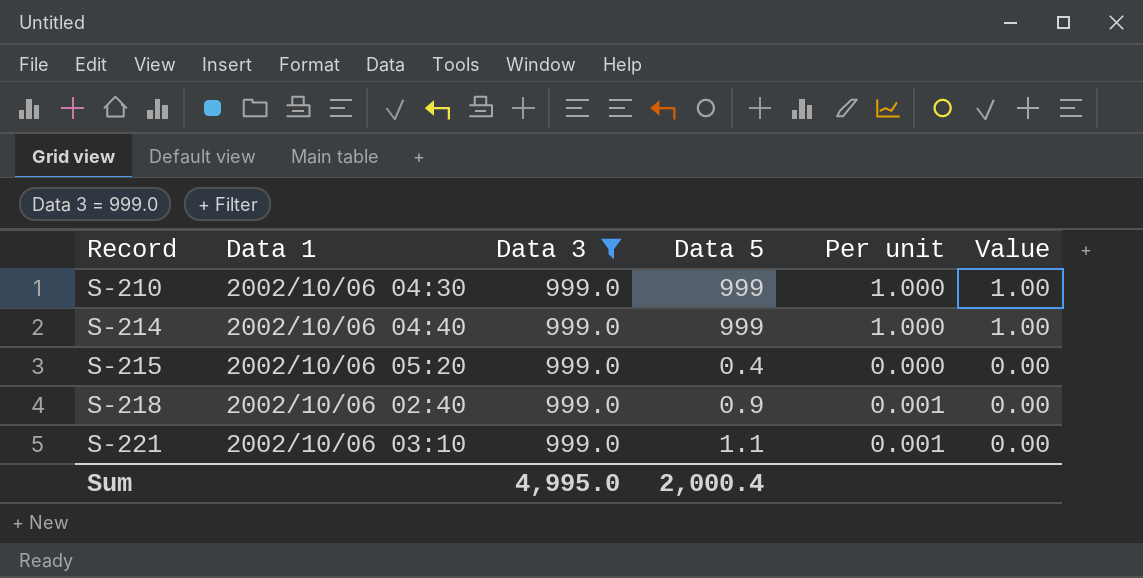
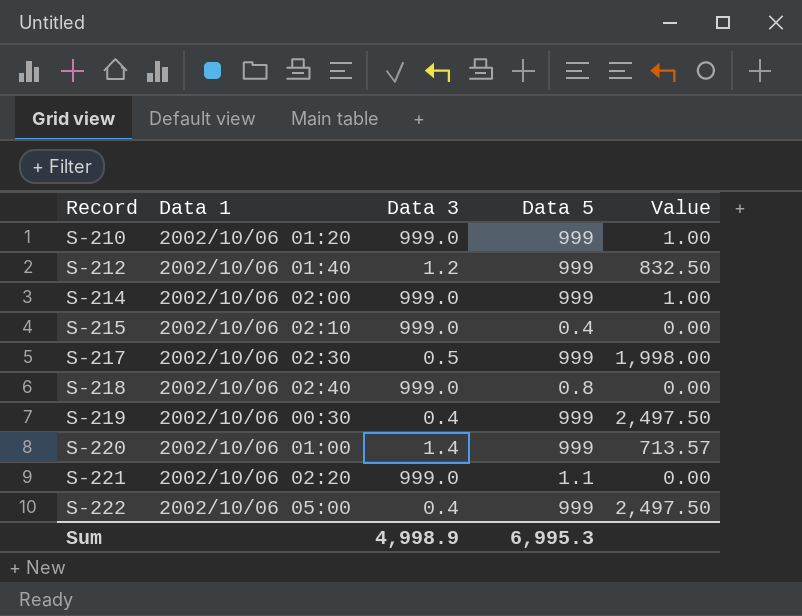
filter: Data 3 = 999.0 -> none
column Per unit | formula: [Data 5] / [Data 3] -> none
S-210 | Data 1: 2002/10/06 04:30 -> 2002/10/06 01:20
S-214 | Data 1: 2002/10/06 04:40 -> 2002/10/06 02:00
S-215 | Data 1: 2002/10/06 05:20 -> 2002/10/06 02:10
S-218 | Data 5: 0.9 -> 0.8
S-221 | Data 1: 2002/10/06 03:10 -> 2002/10/06 02:20
Sum | Data 3: 4,995.0 -> 4,998.9
Sum | Data 5: 2,000.4 -> 6,995.3

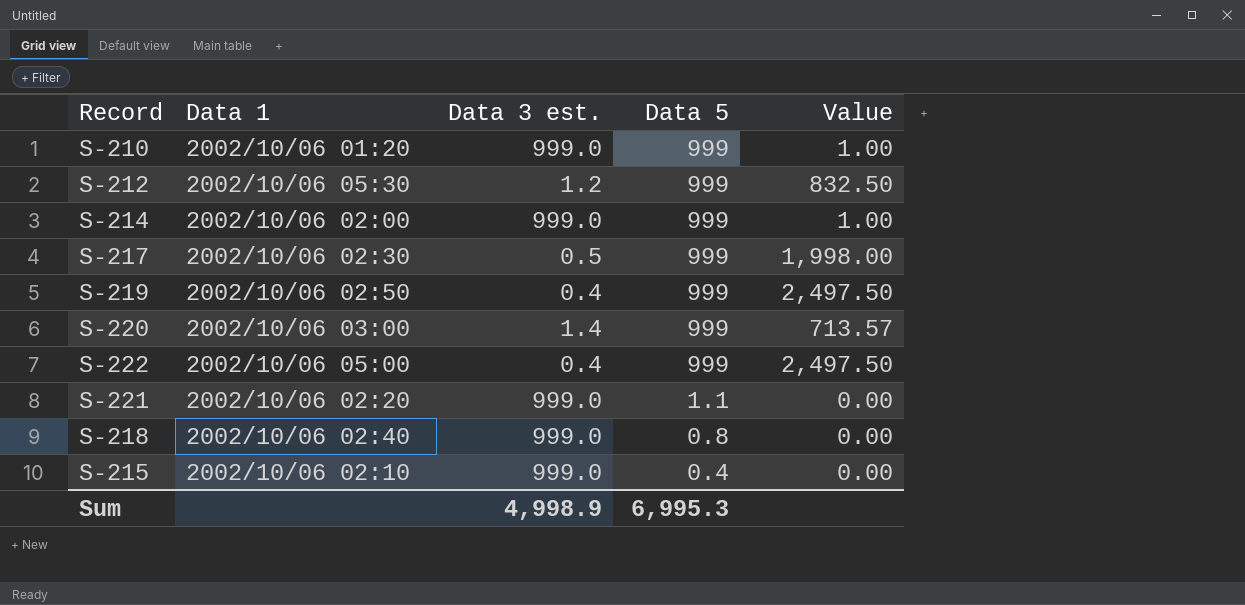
row order: Record ascending -> Data 5 descending
column name: Data 3 -> Data 3 est.
S-212 | Data 1: 2002/10/06 01:40 -> 2002/10/06 05:30
S-219 | Data 1: 2002/10/06 00:30 -> 2002/10/06 02:50
S-220 | Data 1: 2002/10/06 01:00 -> 2002/10/06 03:00

